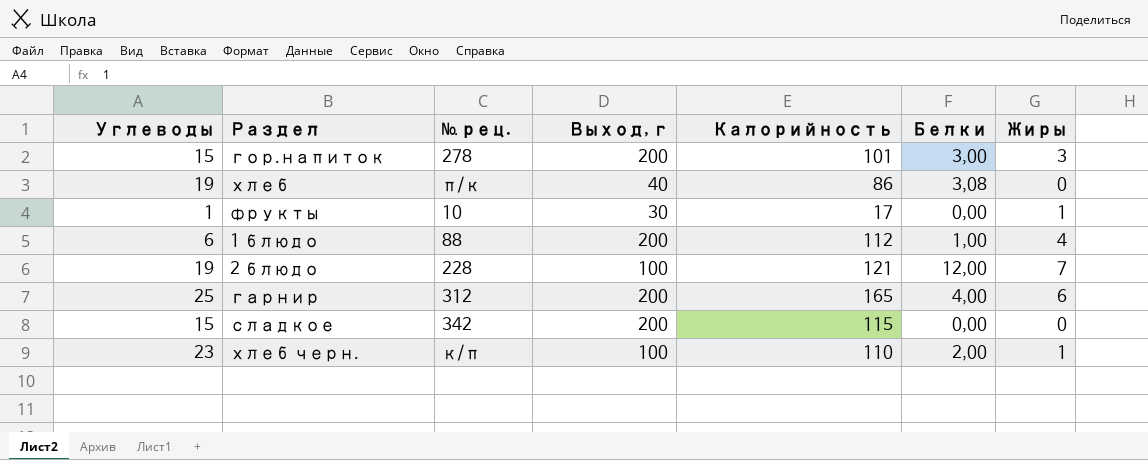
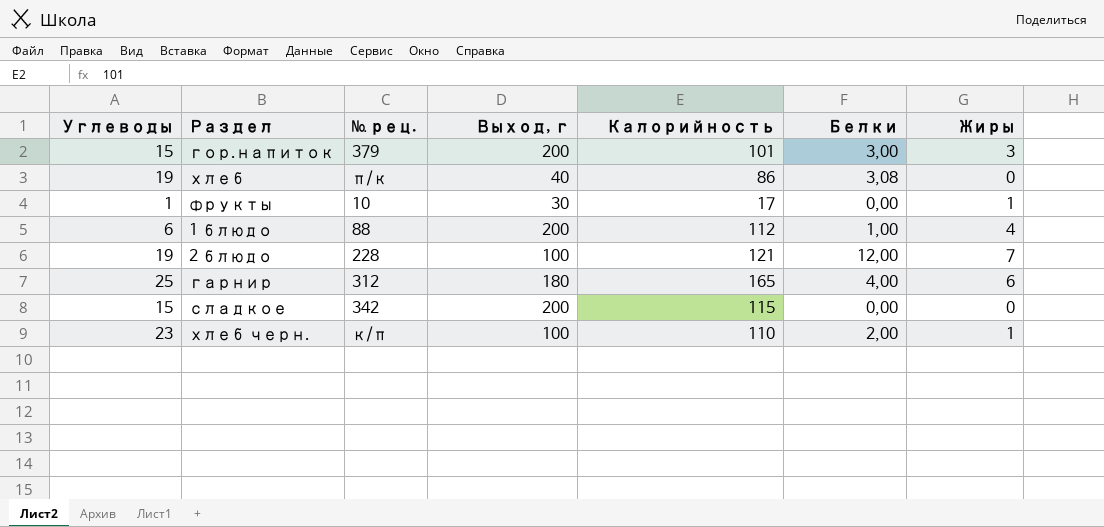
гор.напиток | № рец.: 278 -> 379
гарнир | Выход, г: 200 -> 180

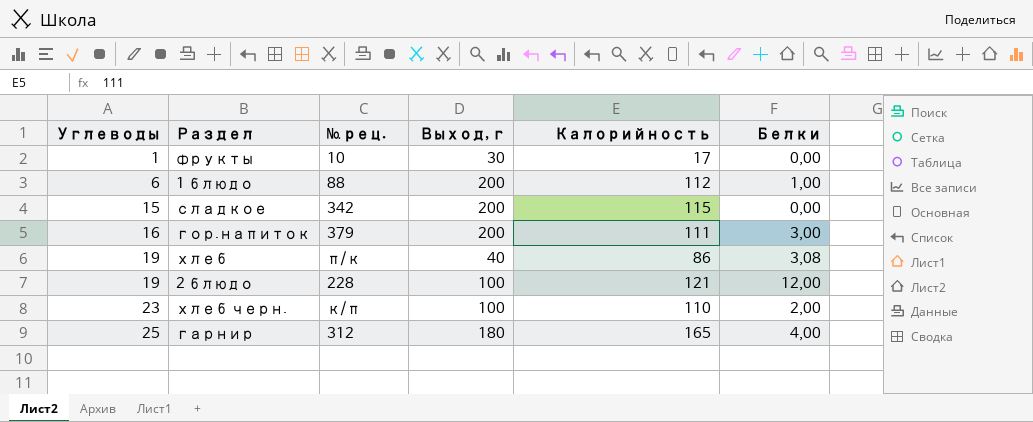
row order: none -> Углеводы ascending
column Жиры | position: 7 -> none
гор.напиток | Углеводы: 15 -> 16
гор.напиток | Калорийность: 101 -> 111

